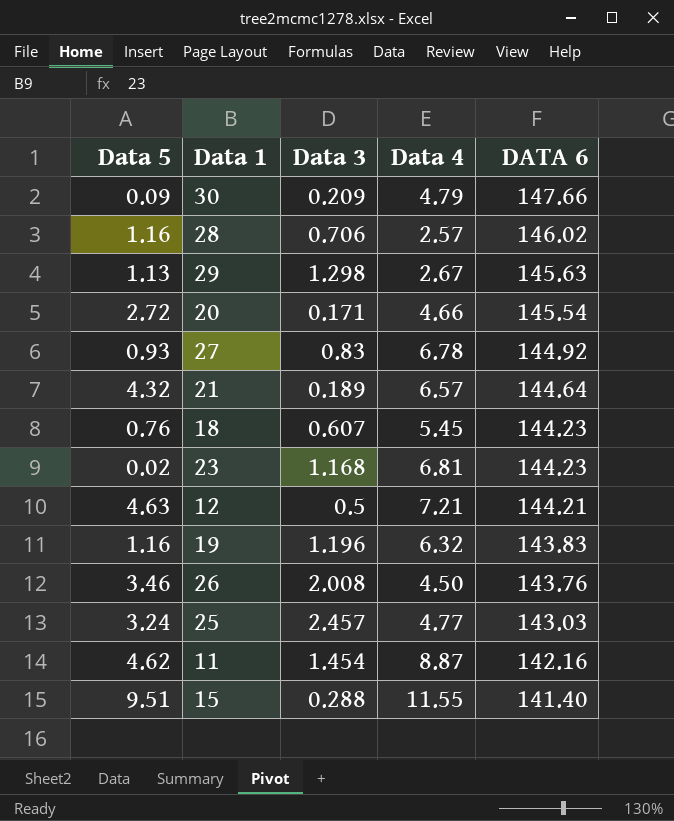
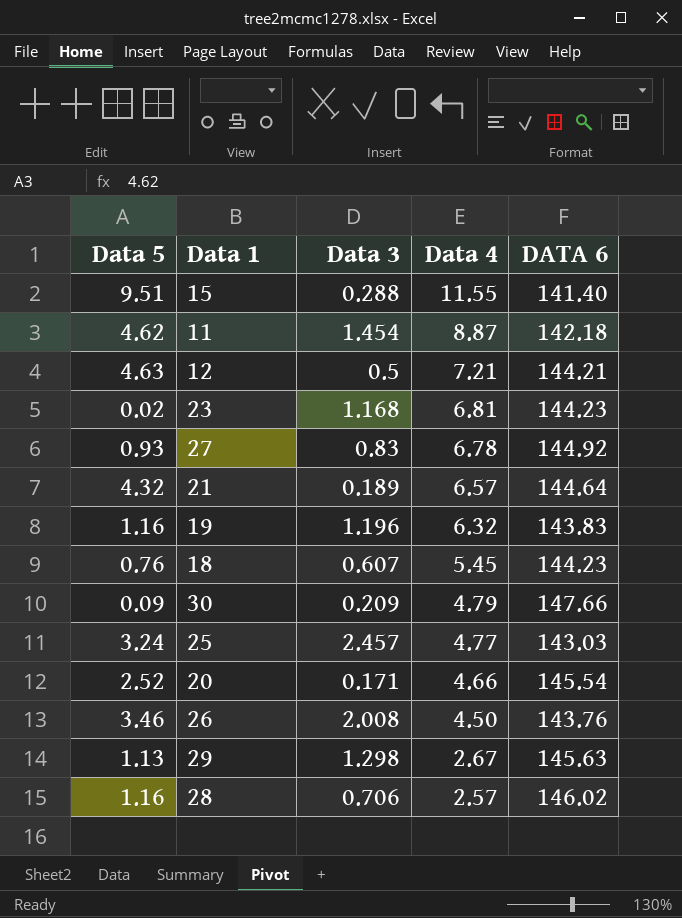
row order: DATA 6 descending -> Data 4 descending
11 | DATA 6: 142.16 -> 142.18
20 | Data 5: 2.72 -> 2.52

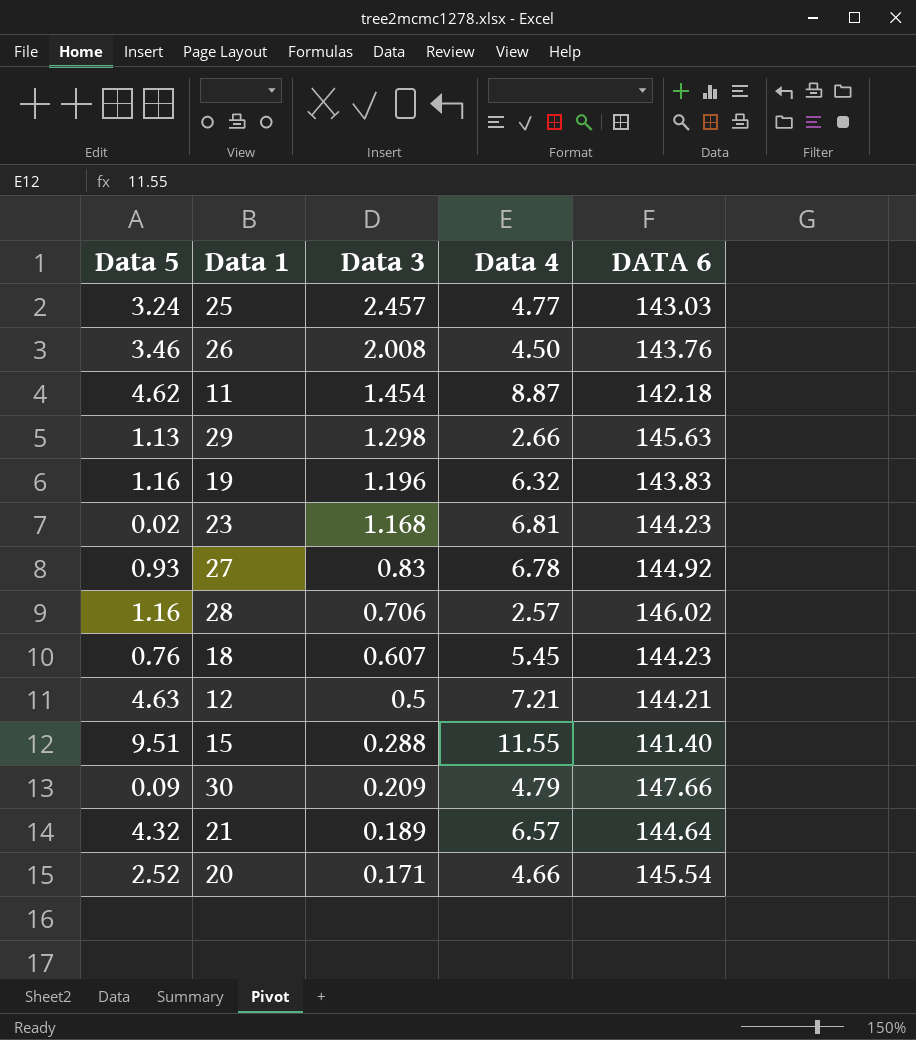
row order: Data 4 descending -> Data 3 descending
29 | Data 4: 2.67 -> 2.66

